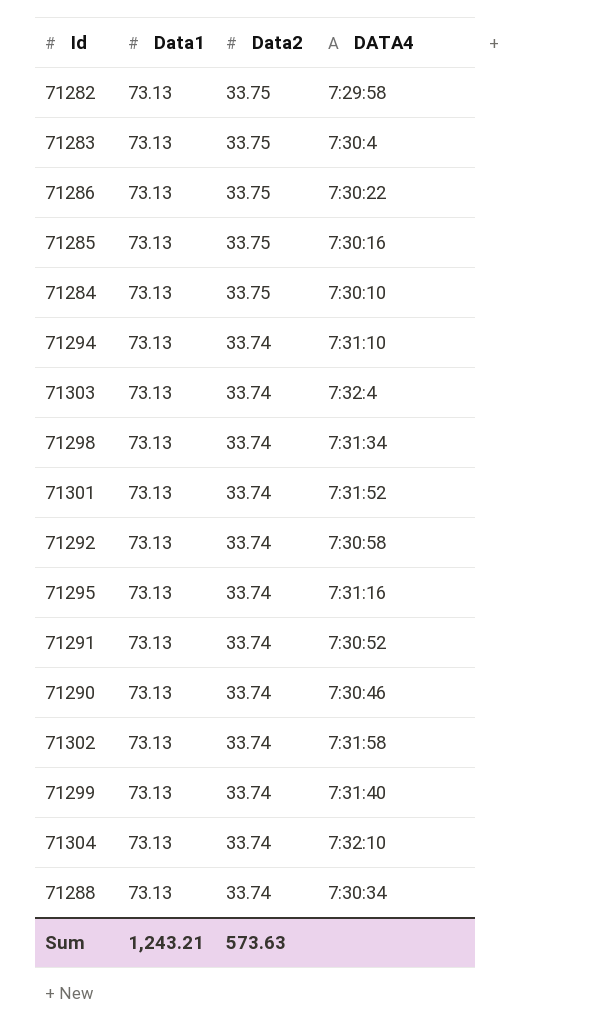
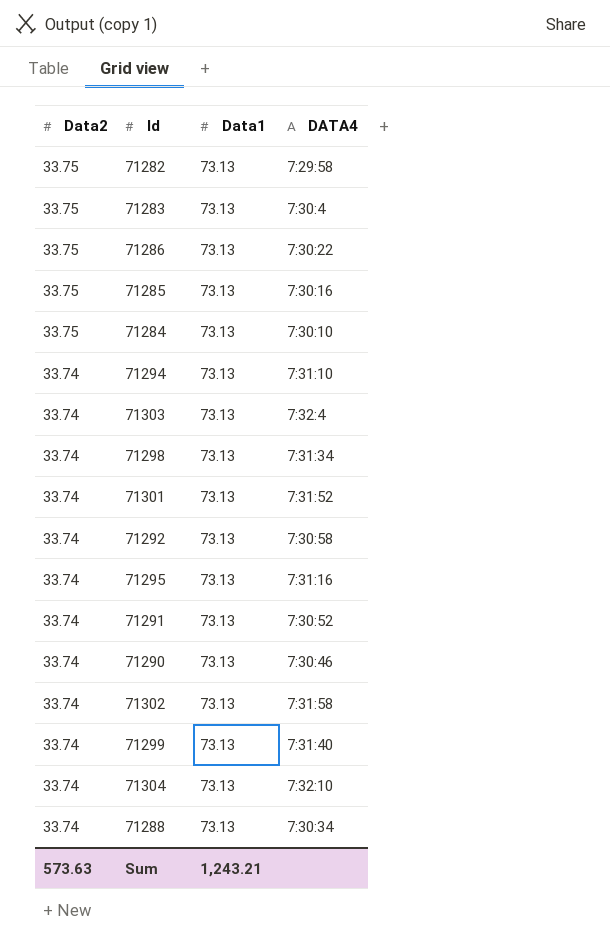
column Data2 | position: 3 -> 1

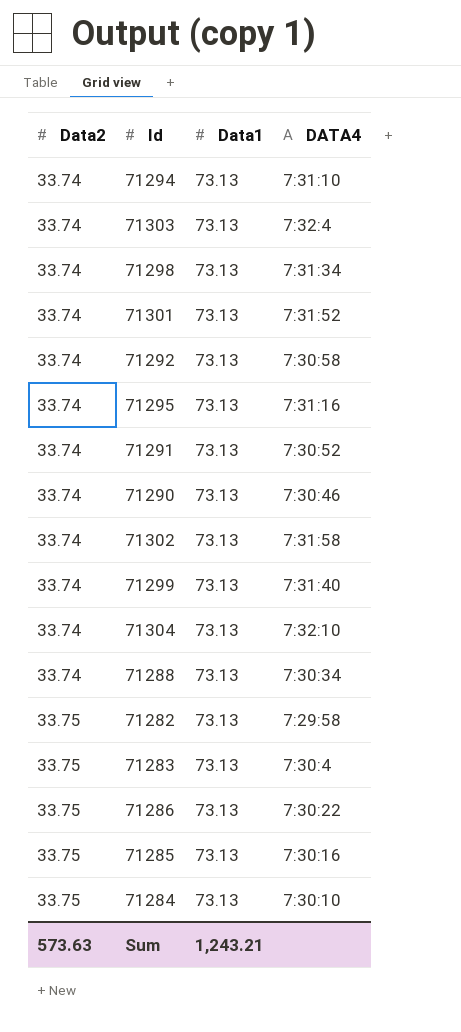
row order: Data2 descending -> Data2 ascending

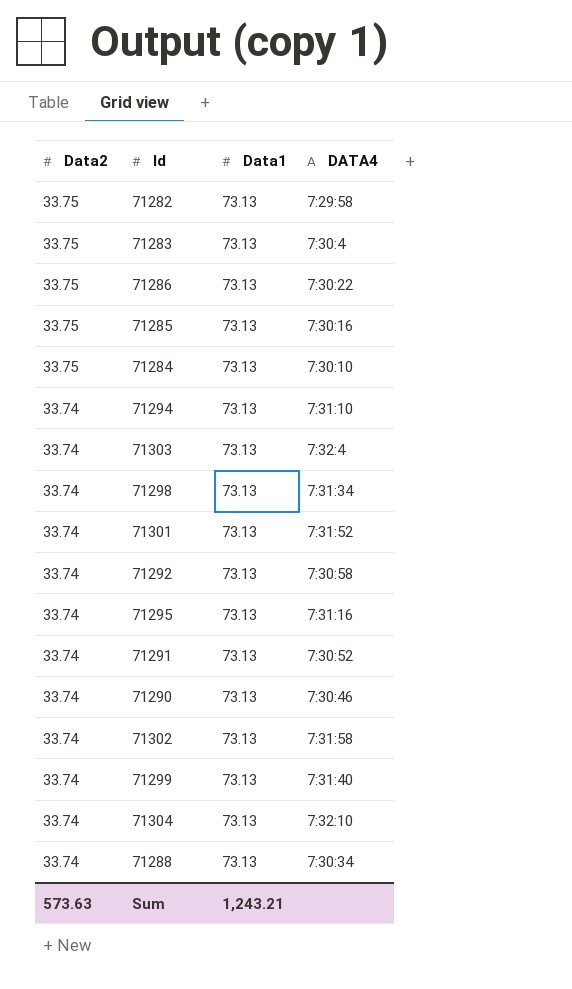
row order: Data2 ascending -> Data2 descending

